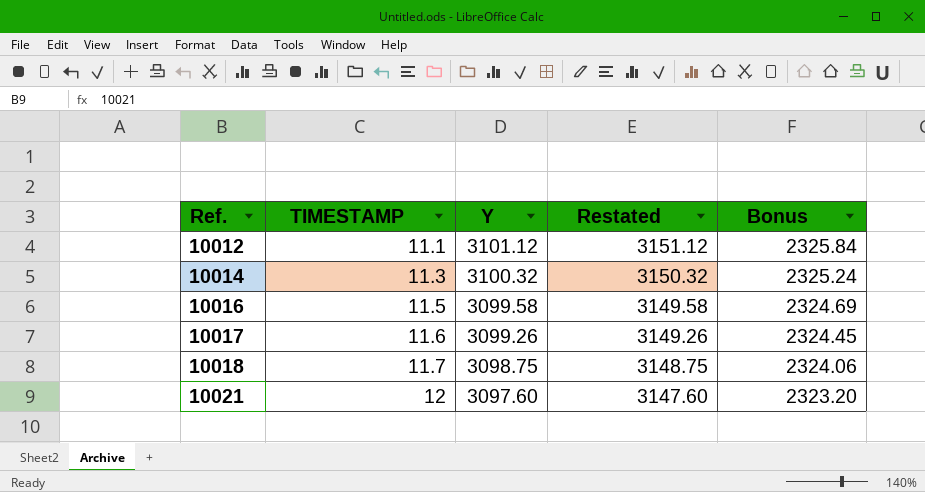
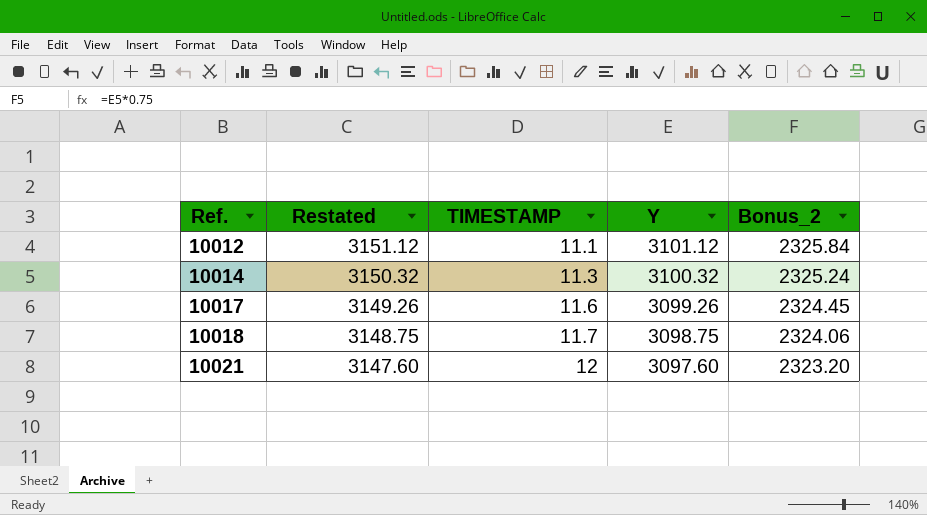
column Restated | position: 4 -> 2
column name: Bonus -> Bonus_2
row 10016: 11.5 | 3099.58 | 3149.58 | 2324.69 -> none

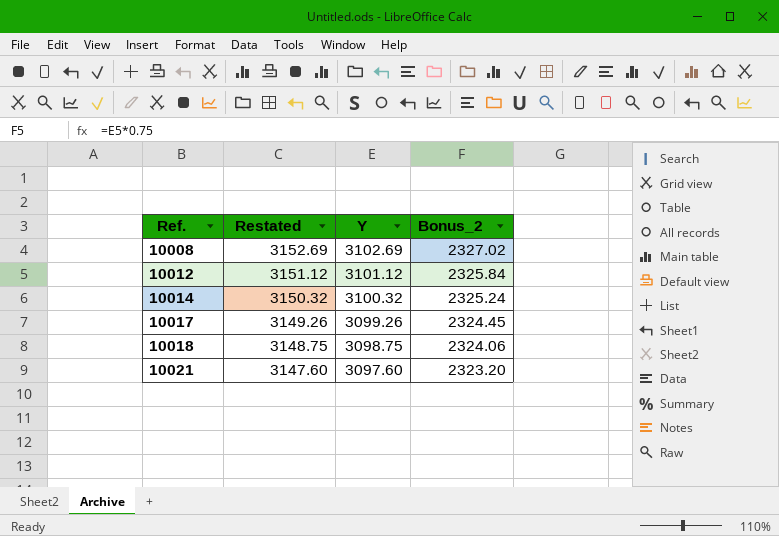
column TIMESTAMP | position: 3 -> none
row 10008: none -> 3152.69 | 3102.69 | 2327.02

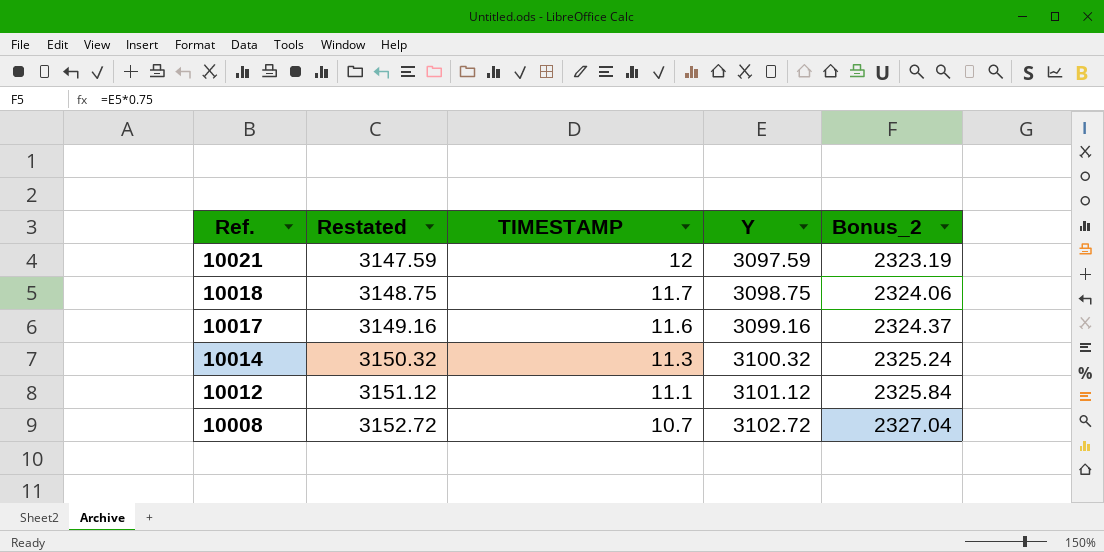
row order: Ref. ascending -> Ref. descending
column TIMESTAMP | position: none -> 3
10021 | Restated: 3147.60 -> 3147.59
10021 | Y: 3097.60 -> 3097.59
10021 | Bonus_2: 2323.20 -> 2323.19
10017 | Restated: 3149.26 -> 3149.16
10017 | Y: 3099.26 -> 3099.16
10017 | Bonus_2: 2324.45 -> 2324.37
10008 | Restated: 3152.69 -> 3152.72
10008 | Y: 3102.69 -> 3102.72
10008 | Bonus_2: 2327.02 -> 2327.04

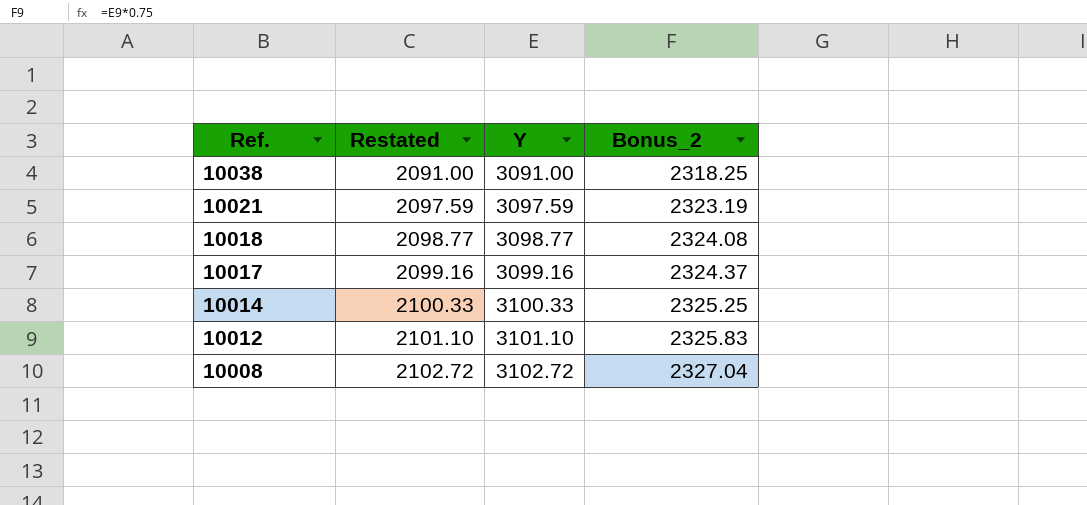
column TIMESTAMP | position: 3 -> none
column Restated | formula: [Y] + 50 -> [Y] - 1000
row 10038: none -> 2091.00 | 3091.00 | 2318.25
10018 | Y: 3098.75 -> 3098.77
10018 | Bonus_2: 2324.06 -> 2324.08
10014 | Y: 3100.32 -> 3100.33
10014 | Bonus_2: 2325.24 -> 2325.25
10012 | Y: 3101.12 -> 3101.10
10012 | Bonus_2: 2325.84 -> 2325.83

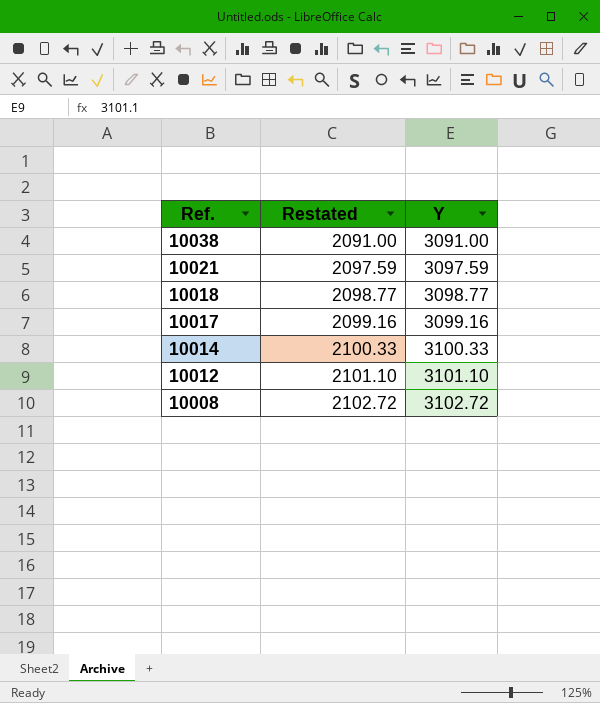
column Bonus_2 | formula: [Y] * 0.75 -> none

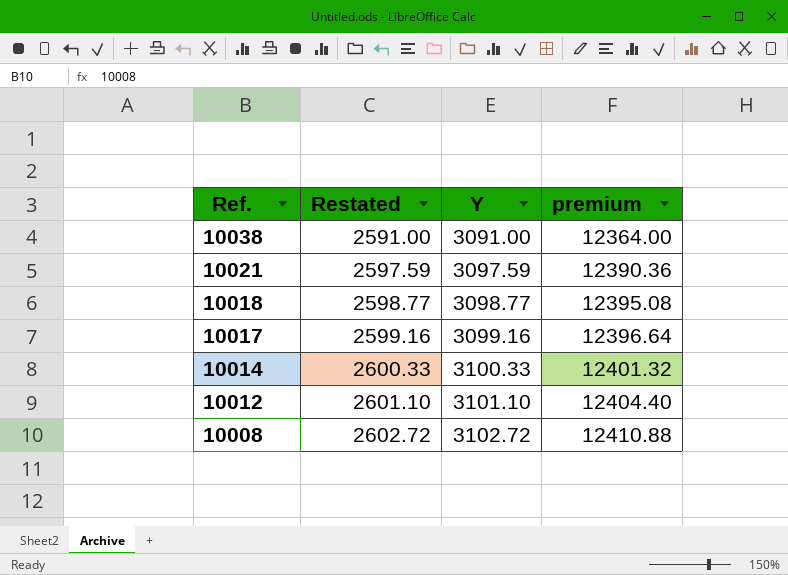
column Restated | formula: [Y] - 1000 -> [Y] - 500
column premium | formula: none -> [Y] * 4

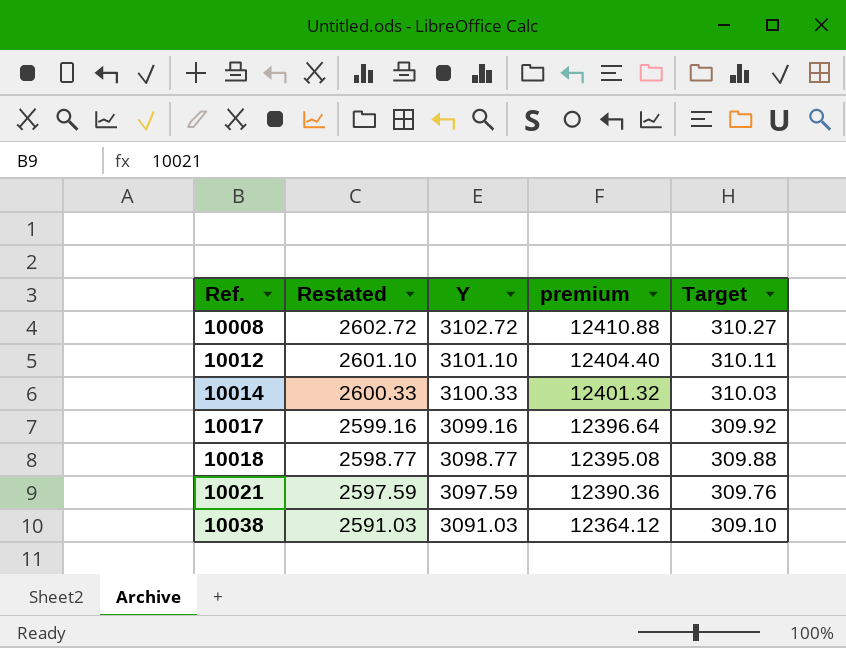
row order: Ref. descending -> Ref. ascending
column Target | formula: none -> [Y] * 0.1
10038 | Restated: 2591.00 -> 2591.03
10038 | Y: 3091.00 -> 3091.03
10038 | premium: 12364.00 -> 12364.12

